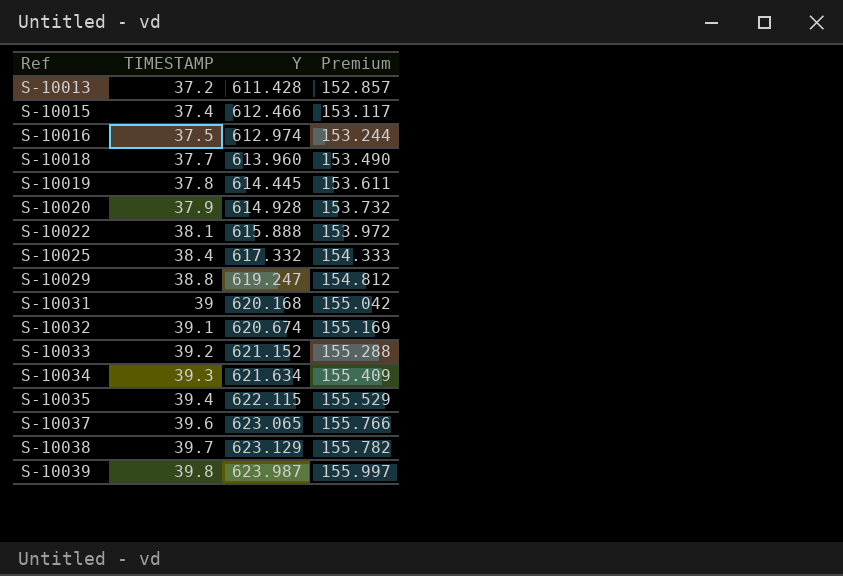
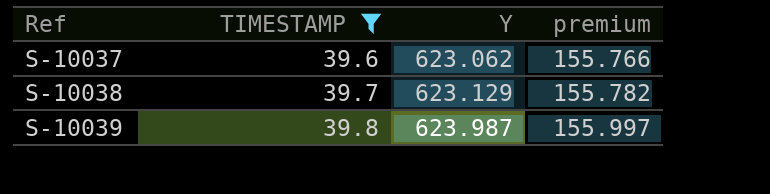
filter: none -> TIMESTAMP >= 39.6
column name: Premium -> premium
S-10037 | Y: 623.065 -> 623.062

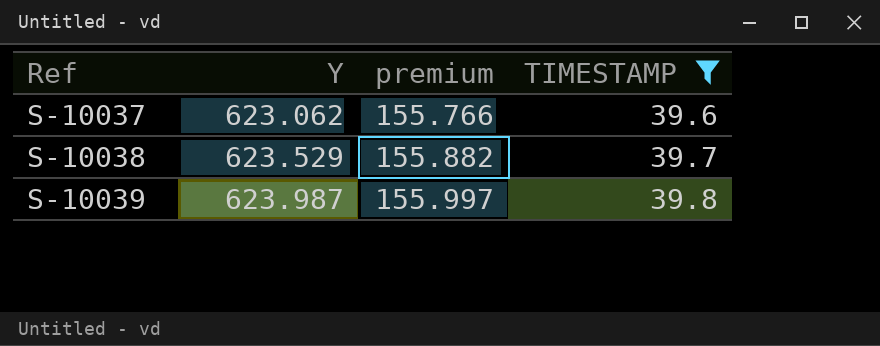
column TIMESTAMP | position: 2 -> 4
S-10038 | Y: 623.129 -> 623.529
S-10038 | premium: 155.782 -> 155.882

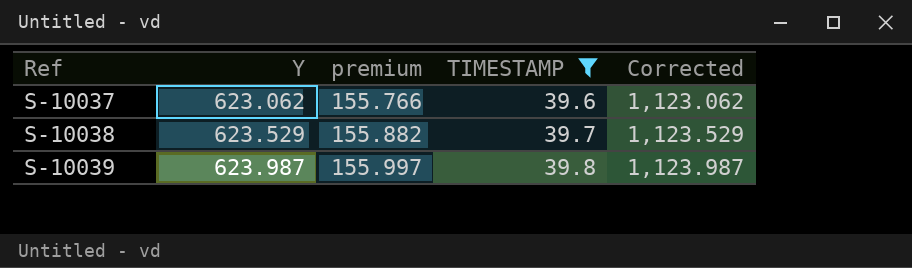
column Corrected | formula: none -> [Y] + 500

